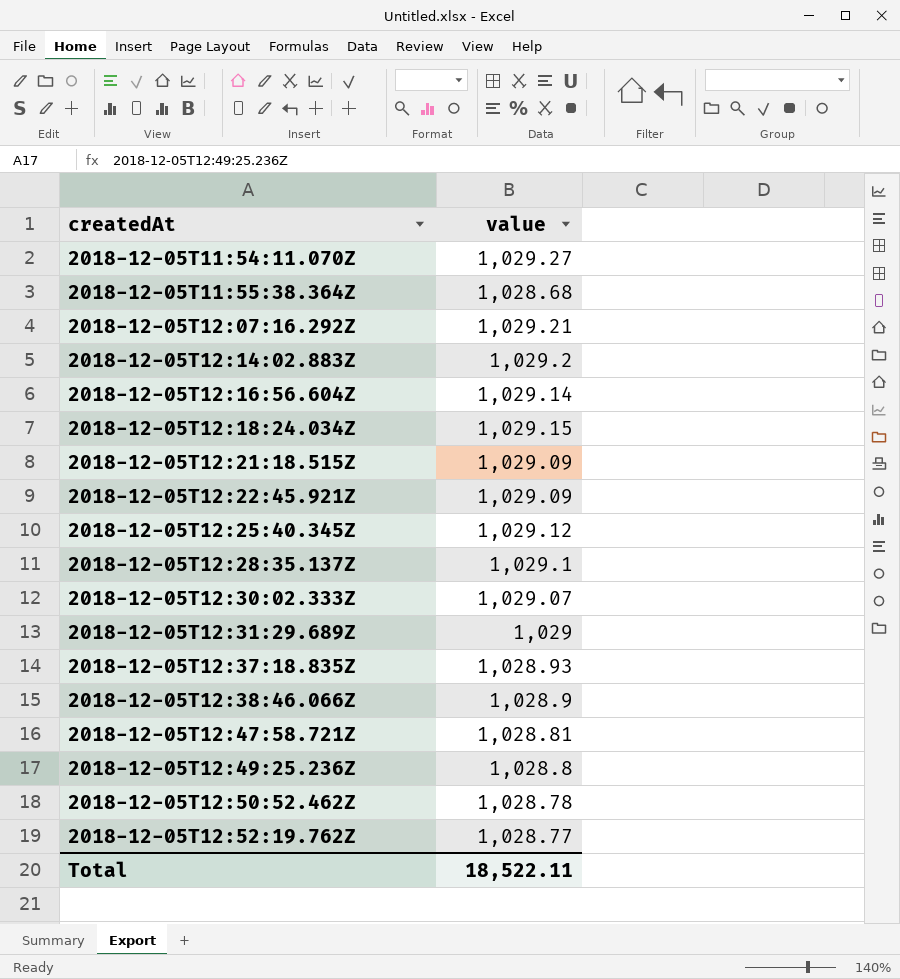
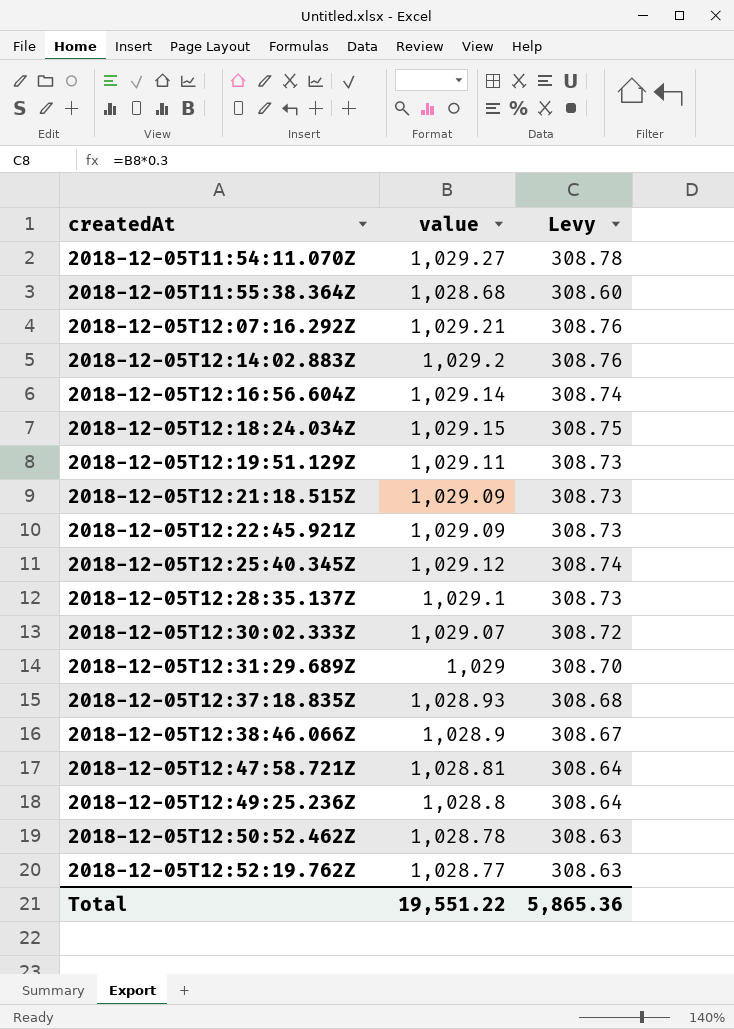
column Levy | formula: none -> [value] * 0.3
row 2018-12-05T12:19:51.129Z: none -> 1,029.11 | 308.73
Total | value: 18,522.11 -> 19,551.22

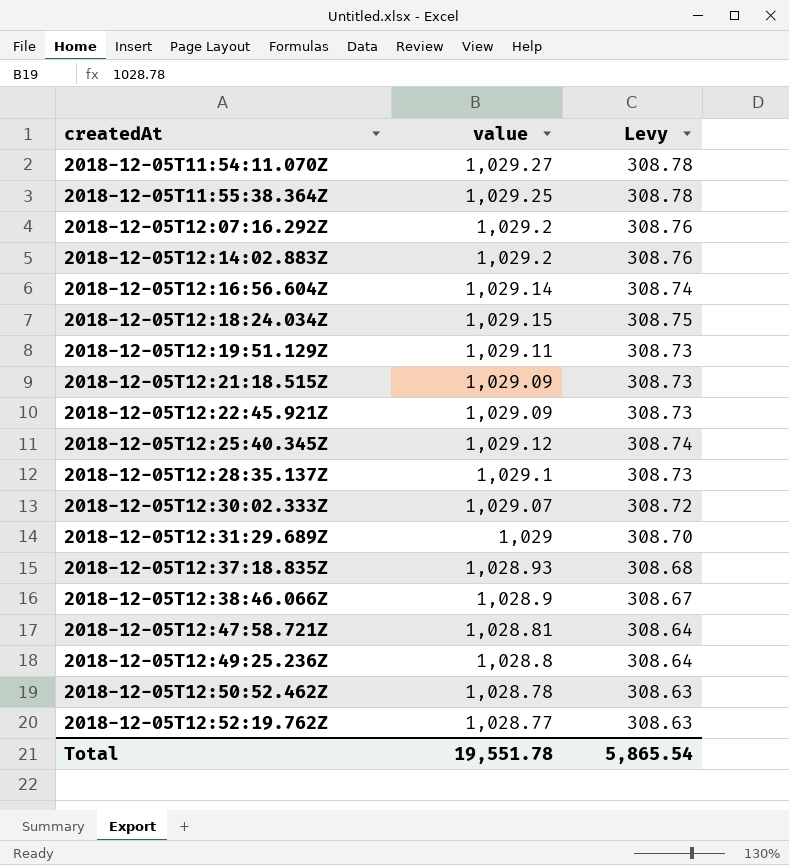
2018-12-05T11:55:38.364Z | value: 1,028.68 -> 1,029.25
2018-12-05T11:55:38.364Z | Levy: 308.60 -> 308.78
2018-12-05T12:07:16.292Z | value: 1,029.21 -> 1,029.2
Total | value: 19,551.22 -> 19,551.78
Total | Levy: 5,865.36 -> 5,865.54

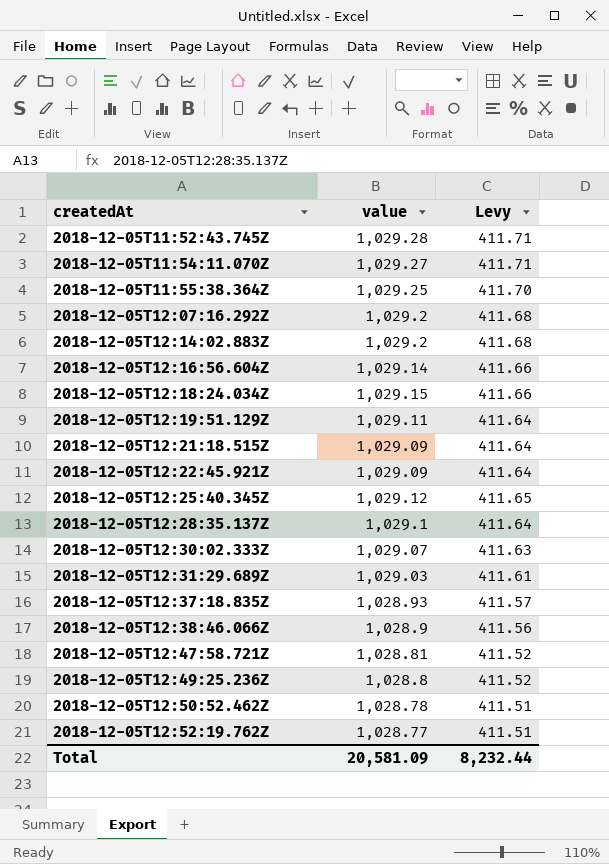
column Levy | formula: [value] * 0.3 -> [value] * 0.4
row 2018-12-05T11:52:43.745Z: none -> 1,029.28 | 411.71
2018-12-05T12:31:29.689Z | value: 1,029 -> 1,029.03
Total | value: 19,551.78 -> 20,581.09
Total | Levy: 5,865.54 -> 8,232.44

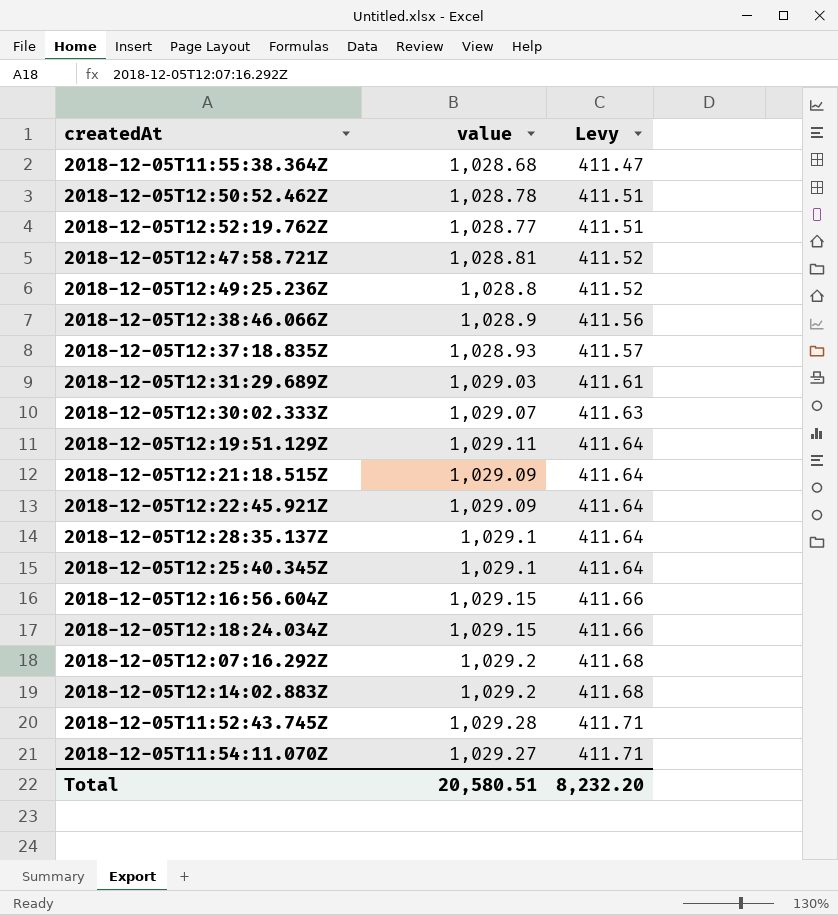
row order: createdAt ascending -> Levy ascending
2018-12-05T11:55:38.364Z | value: 1,029.25 -> 1,028.68
2018-12-05T11:55:38.364Z | Levy: 411.70 -> 411.47
2018-12-05T12:25:40.345Z | value: 1,029.12 -> 1,029.1
2018-12-05T12:25:40.345Z | Levy: 411.65 -> 411.64
2018-12-05T12:16:56.604Z | value: 1,029.14 -> 1,029.15
Total | value: 20,581.09 -> 20,580.51
Total | Levy: 8,232.44 -> 8,232.20

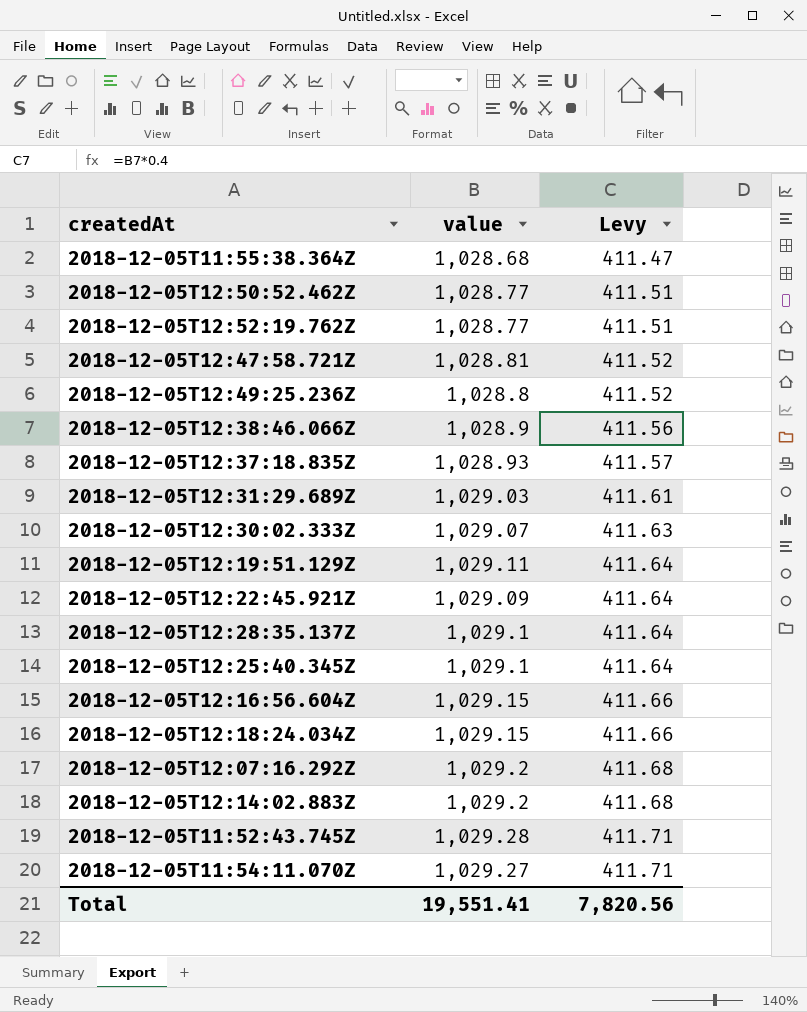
row 2018-12-05T12:21:18.515Z: 1,029.09 | 411.64 -> none
2018-12-05T12:50:52.462Z | value: 1,028.78 -> 1,028.77
Total | value: 20,580.51 -> 19,551.41
Total | Levy: 8,232.20 -> 7,820.56

